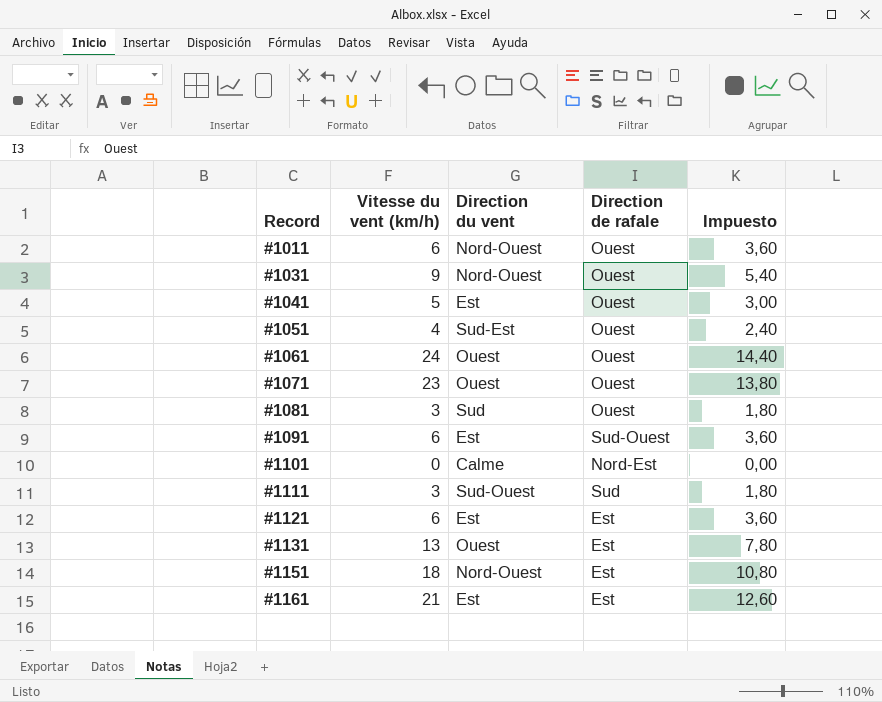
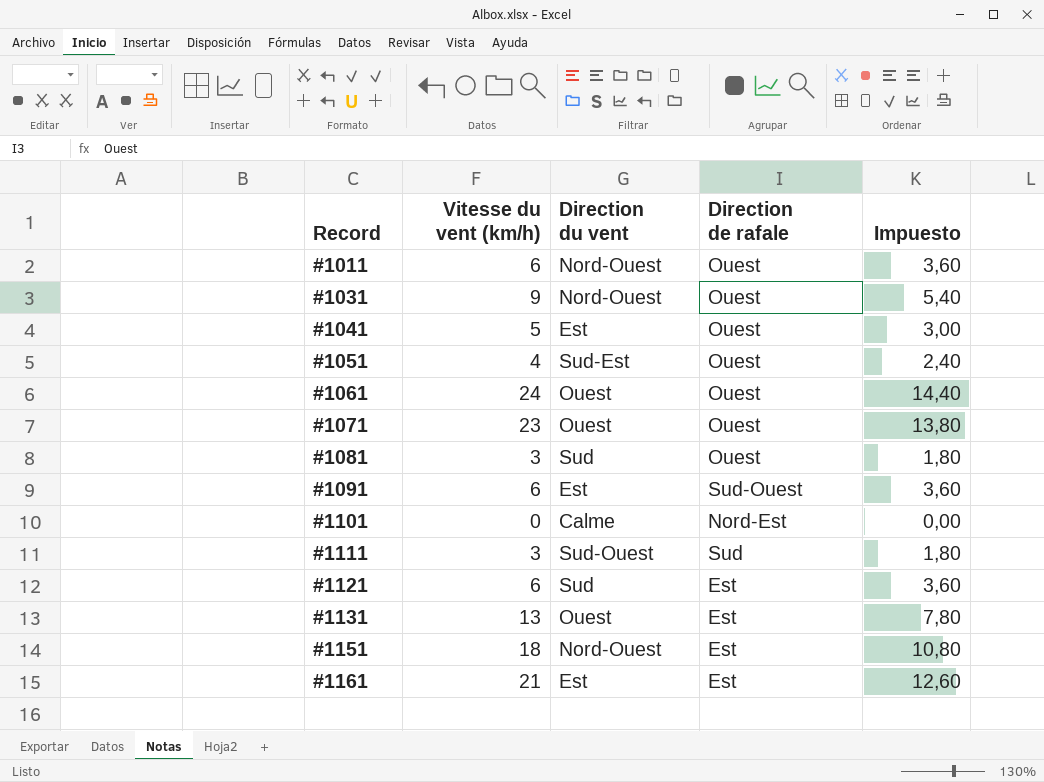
#1121 | Direction du vent: Est -> Sud

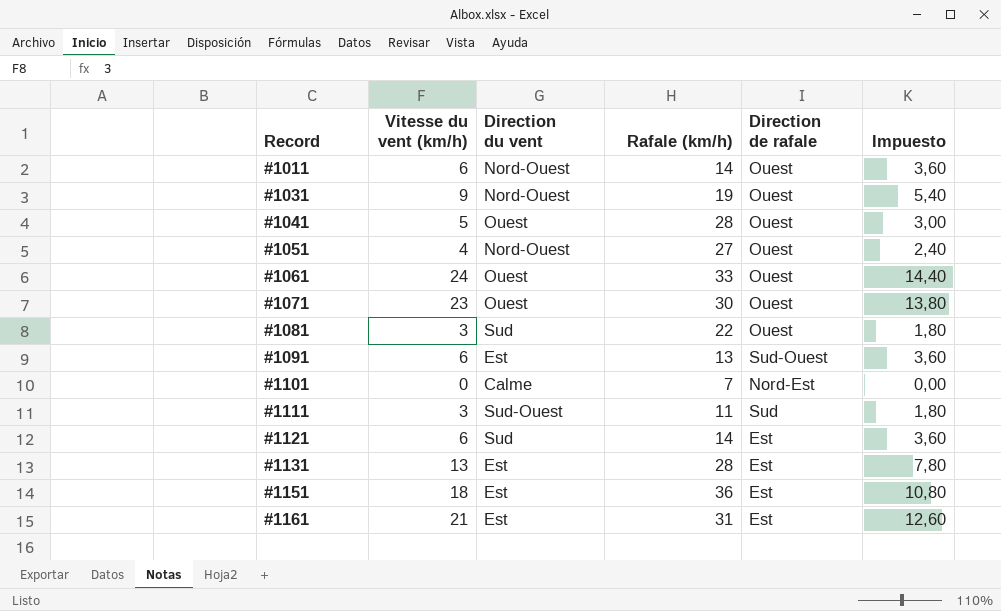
column Rafale (km/h) | position: none -> 4
#1041 | Direction du vent: Est -> Ouest
#1051 | Direction du vent: Sud-Est -> Nord-Ouest
#1131 | Direction du vent: Ouest -> Est
#1151 | Direction du vent: Nord-Ouest -> Est

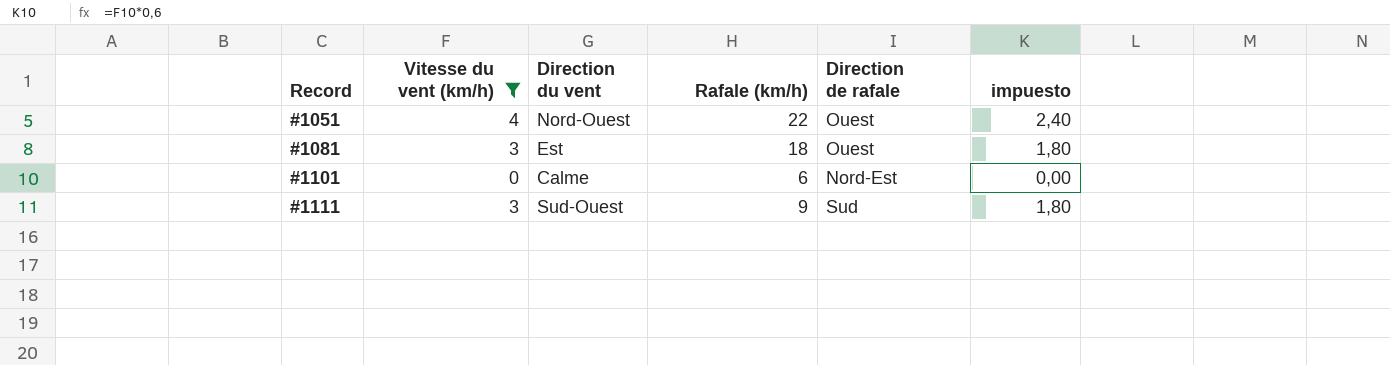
filter: none -> Vitesse du vent (km/h) <= 4
column name: Impuesto -> impuesto
#1051 | Rafale (km/h): 27 -> 22
#1081 | Direction du vent: Sud -> Est
#1081 | Rafale (km/h): 22 -> 18
#1101 | Rafale (km/h): 7 -> 6
#1111 | Rafale (km/h): 11 -> 9

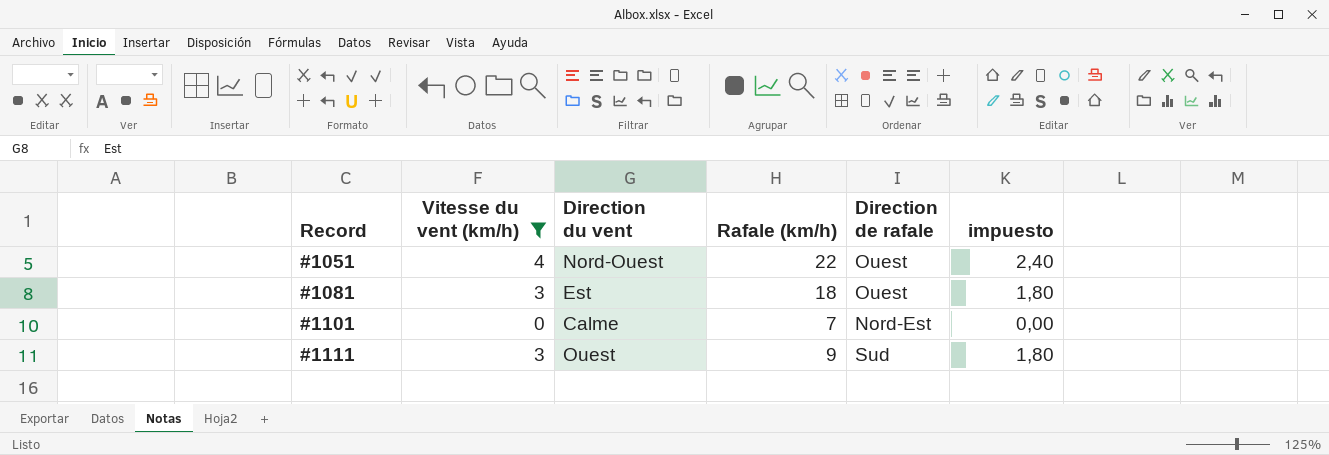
#1101 | Rafale (km/h): 6 -> 7
#1111 | Direction du vent: Sud-Ouest -> Ouest

